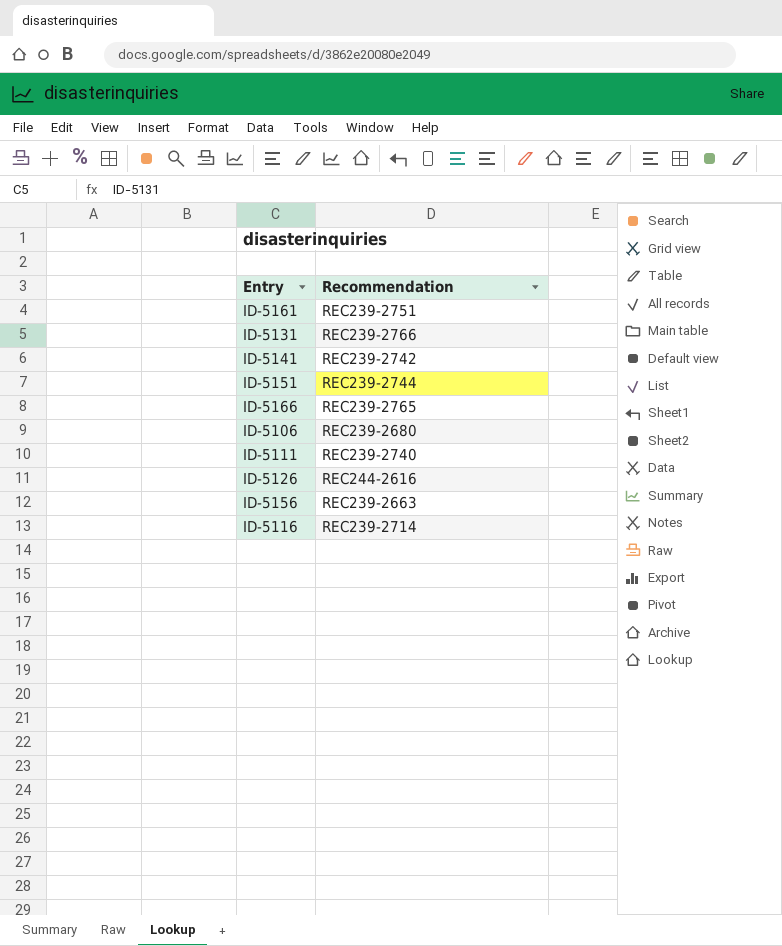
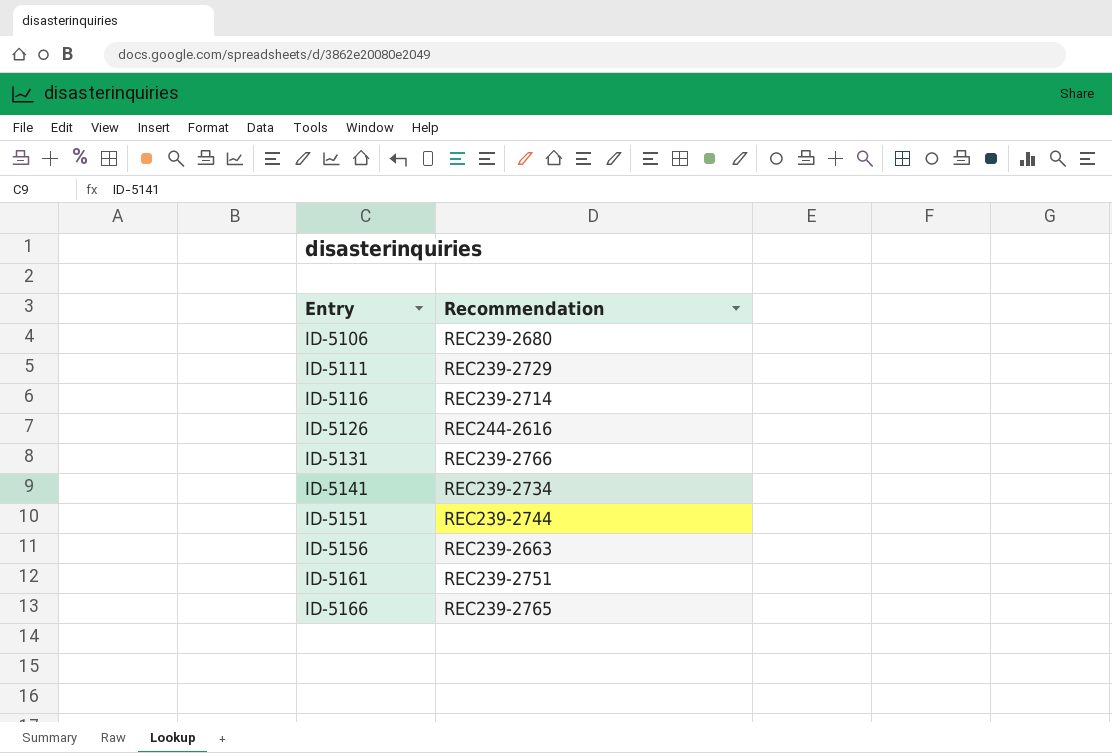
row order: none -> Entry ascending
ID-5111 | Recommendation: REC239-2740 -> REC239-2729
ID-5141 | Recommendation: REC239-2742 -> REC239-2734

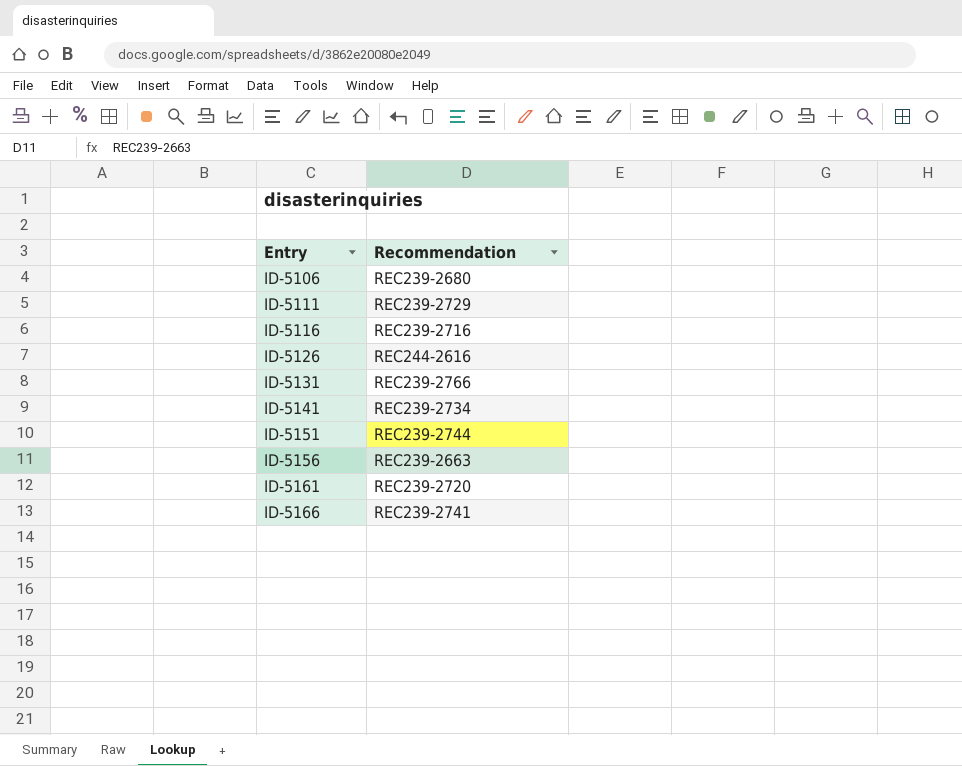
ID-5116 | Recommendation: REC239-2714 -> REC239-2716
ID-5161 | Recommendation: REC239-2751 -> REC239-2720
ID-5166 | Recommendation: REC239-2765 -> REC239-2741

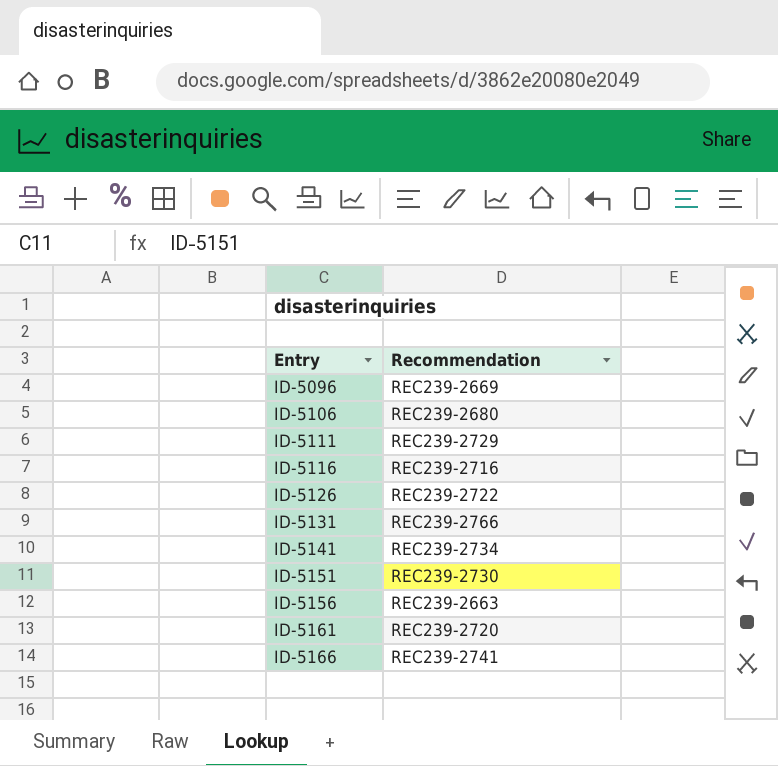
row ID-5096: none -> REC239-2669
ID-5126 | Recommendation: REC244-2616 -> REC239-2722
ID-5151 | Recommendation: REC239-2744 -> REC239-2730

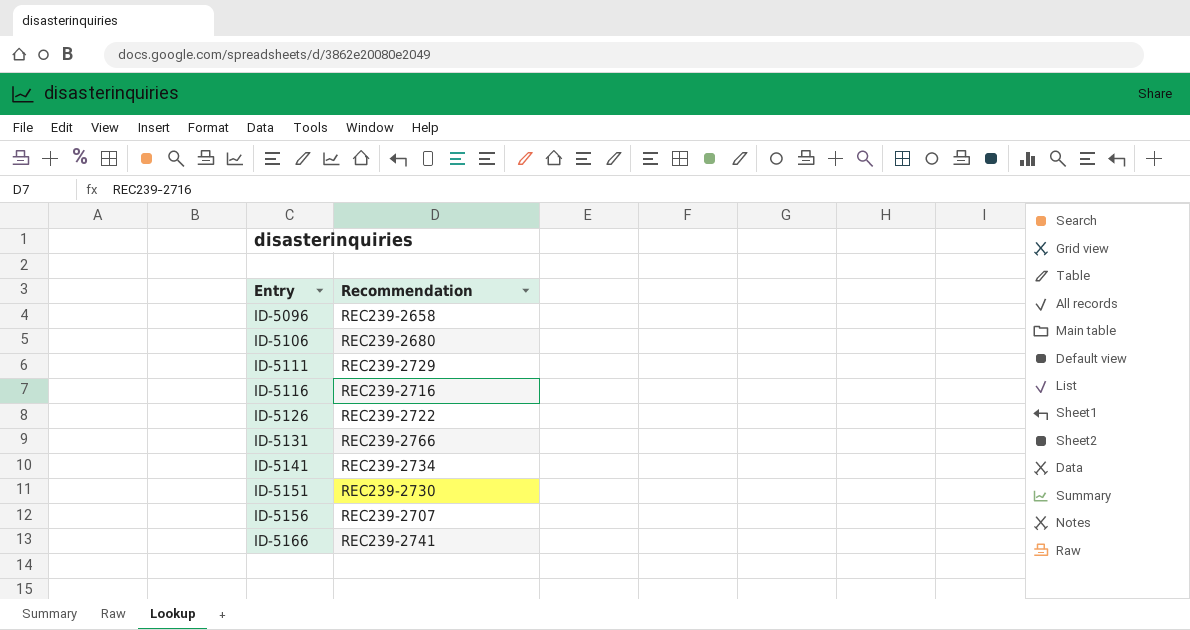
row ID-5161: REC239-2720 -> none
ID-5096 | Recommendation: REC239-2669 -> REC239-2658
ID-5156 | Recommendation: REC239-2663 -> REC239-2707

